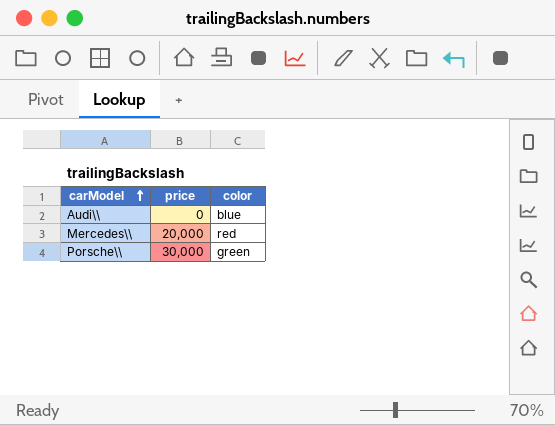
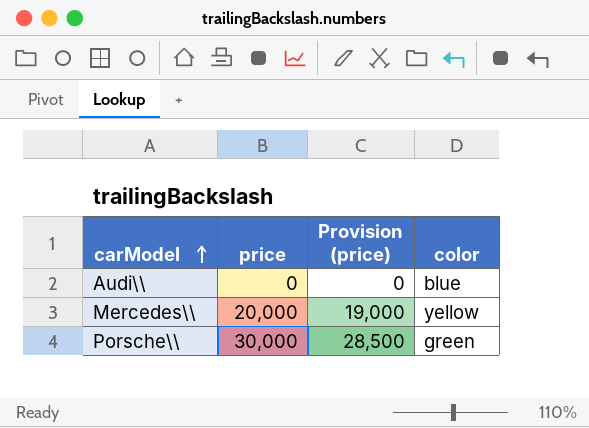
column Provision (price) | formula: none -> [price] * 0.95
Mercedes\\ | color: red -> yellow

